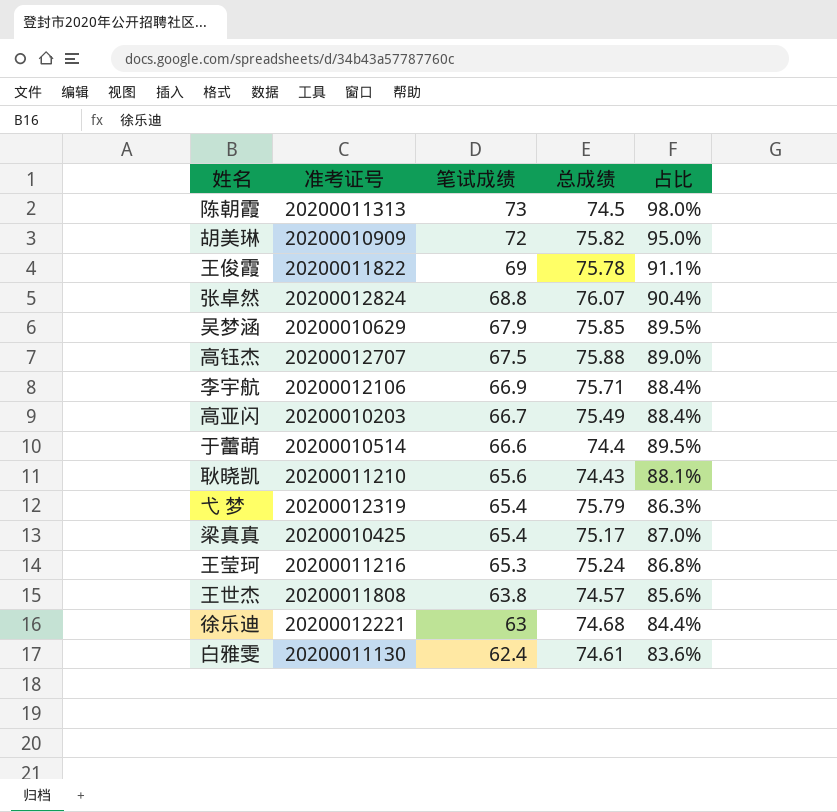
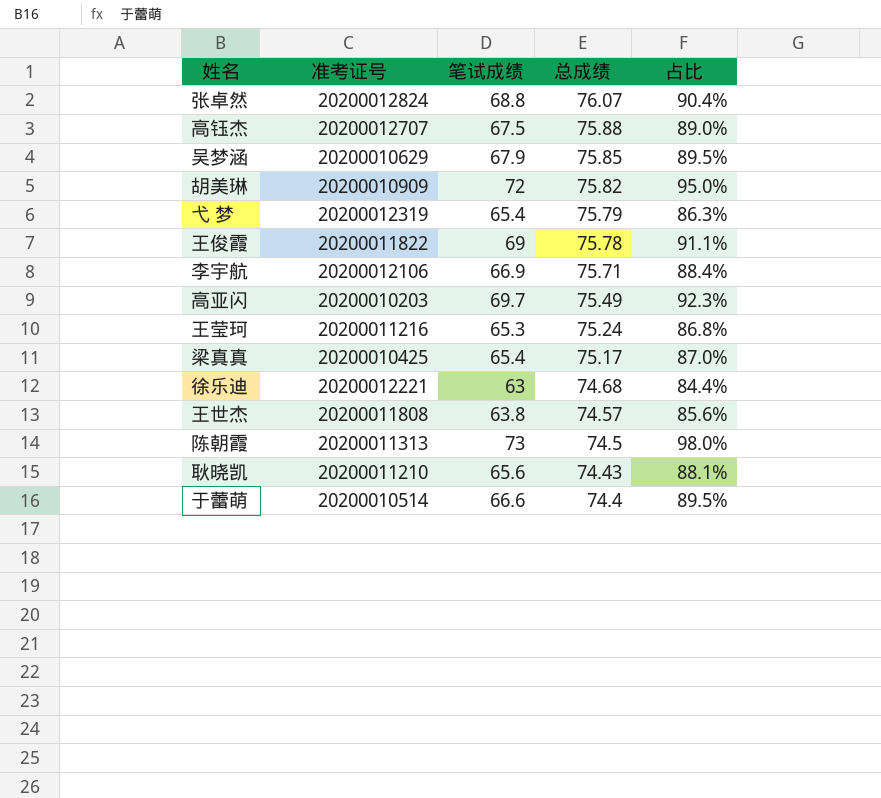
row order: 笔试成绩 descending -> 总成绩 descending
row 白雅雯: 20200011130 | 62.4 | 74.61 | 83.6% -> none
高亚闪 | 笔试成绩: 66.7 -> 69.7
高亚闪 | 占比: 88.4% -> 92.3%

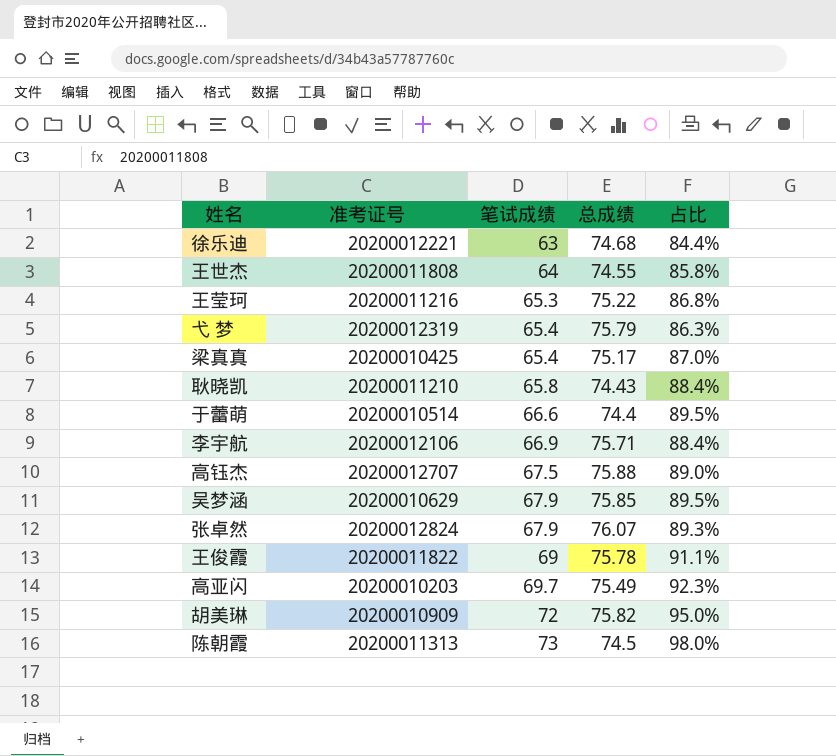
row order: 总成绩 descending -> 笔试成绩 ascending
王世杰 | 笔试成绩: 63.8 -> 64
王世杰 | 总成绩: 74.57 -> 74.55
王世杰 | 占比: 85.6% -> 85.8%
王莹珂 | 总成绩: 75.24 -> 75.22
耿晓凯 | 笔试成绩: 65.6 -> 65.8
耿晓凯 | 占比: 88.1% -> 88.4%
张卓然 | 笔试成绩: 68.8 -> 67.9
张卓然 | 占比: 90.4% -> 89.3%

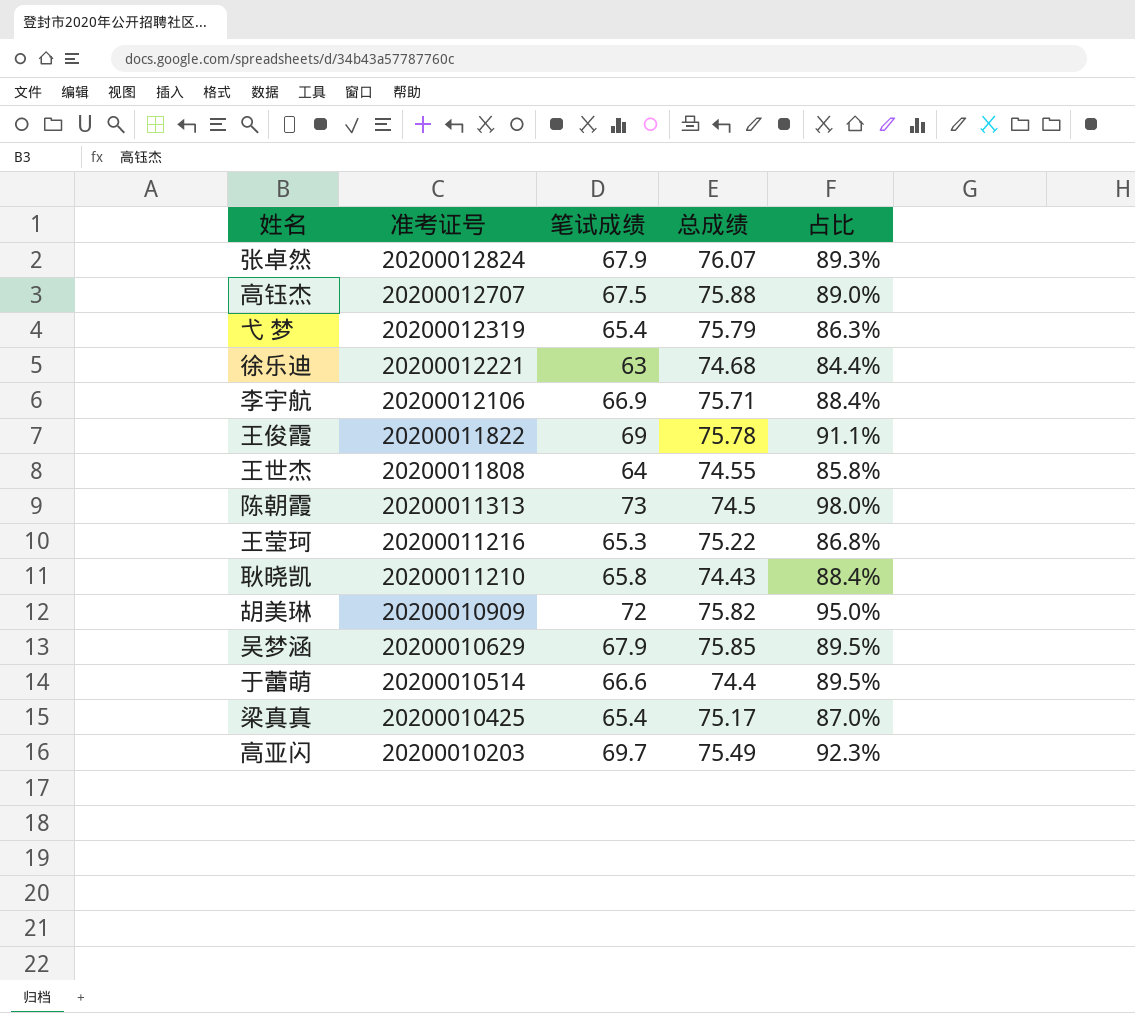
row order: 笔试成绩 ascending -> 准考证号 descending

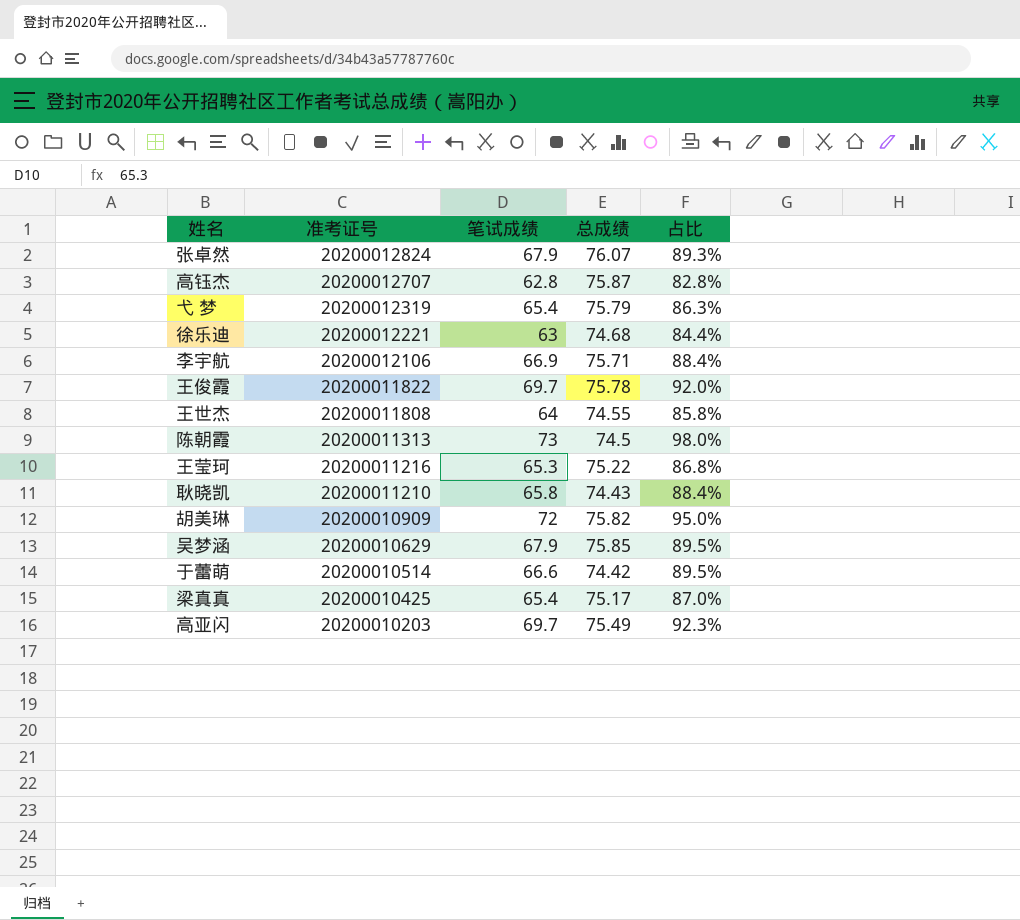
高钰杰 | 笔试成绩: 67.5 -> 62.8
高钰杰 | 总成绩: 75.88 -> 75.87
高钰杰 | 占比: 89.0% -> 82.8%
王俊霞 | 笔试成绩: 69 -> 69.7
王俊霞 | 占比: 91.1% -> 92.0%
于蕾萌 | 总成绩: 74.4 -> 74.42

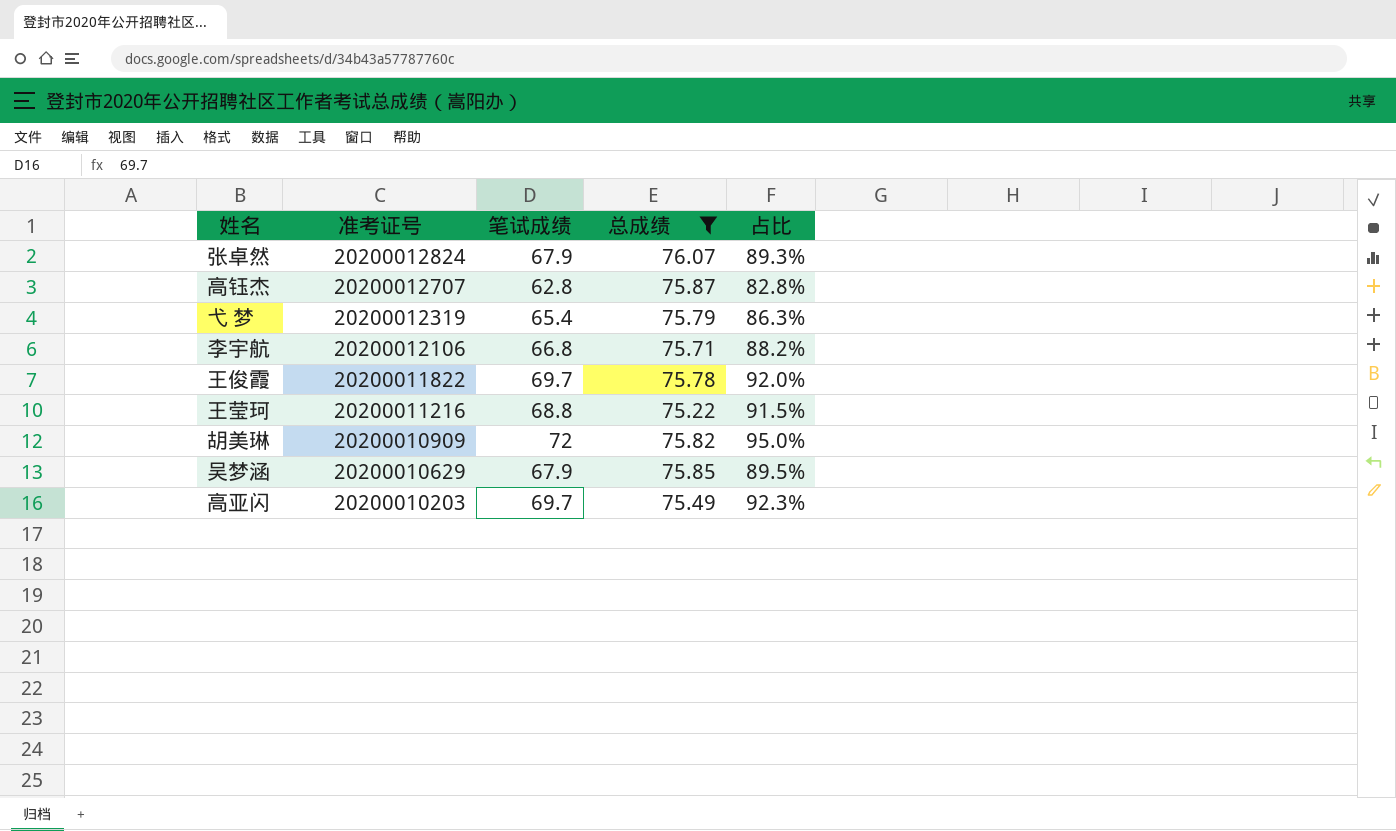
filter: none -> 总成绩 >= 75.22
李宇航 | 笔试成绩: 66.9 -> 66.8
李宇航 | 占比: 88.4% -> 88.2%
王莹珂 | 笔试成绩: 65.3 -> 68.8
王莹珂 | 占比: 86.8% -> 91.5%

